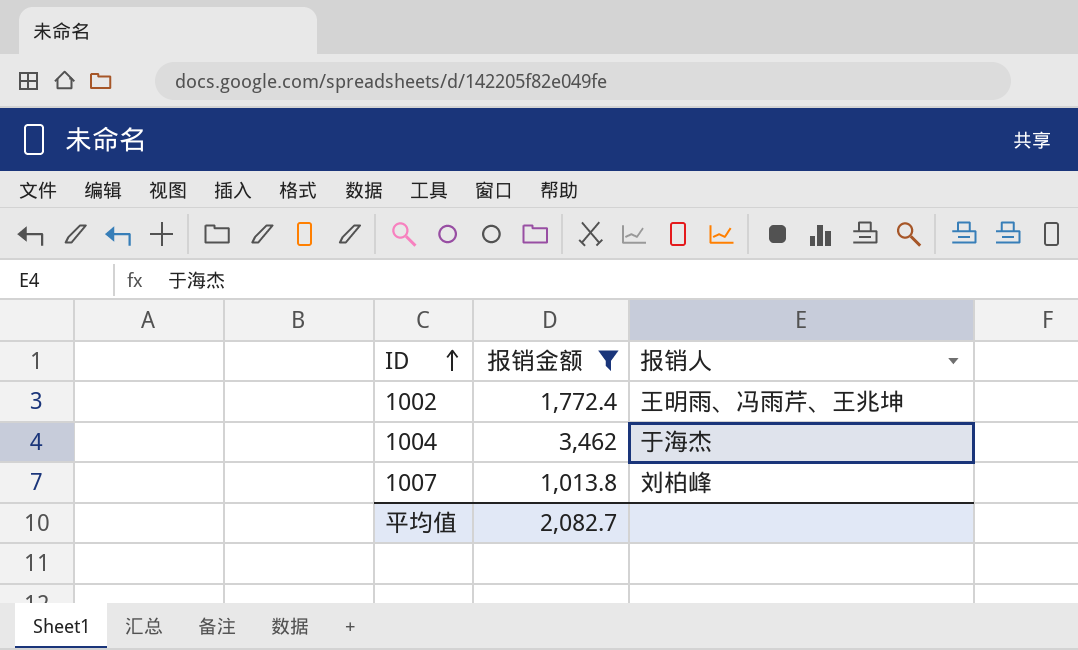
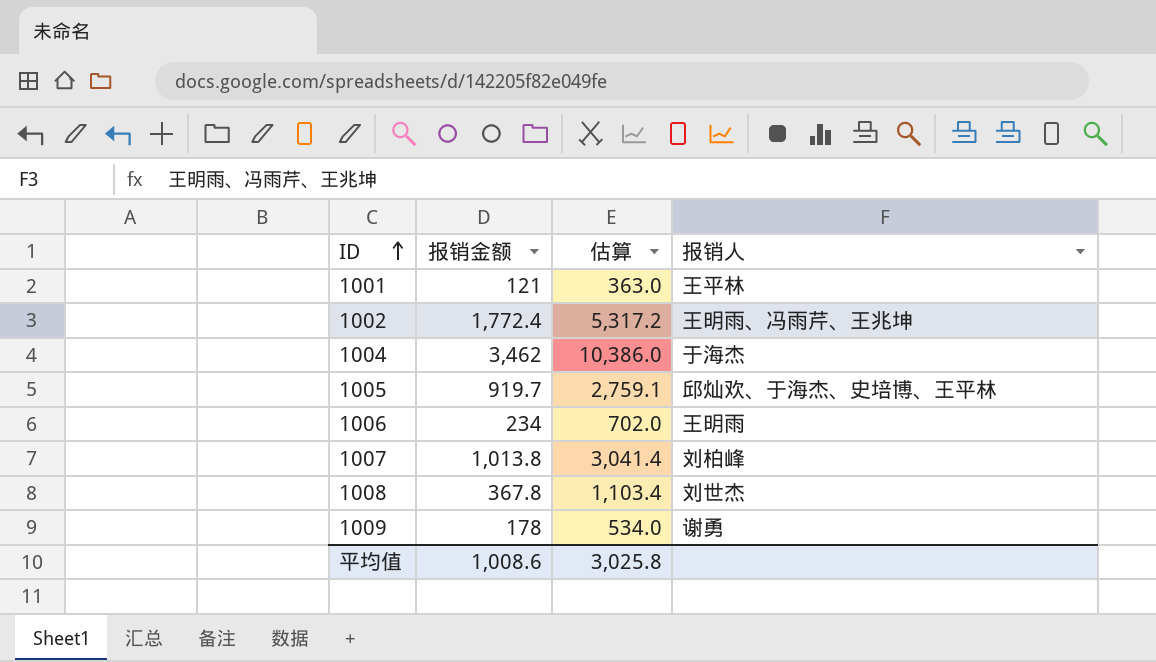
filter: 报销金额 >= 1,013.8 -> none
column 估算 | formula: none -> [报销金额] * 3
平均值 | 报销金额: 2,082.7 -> 1,008.6

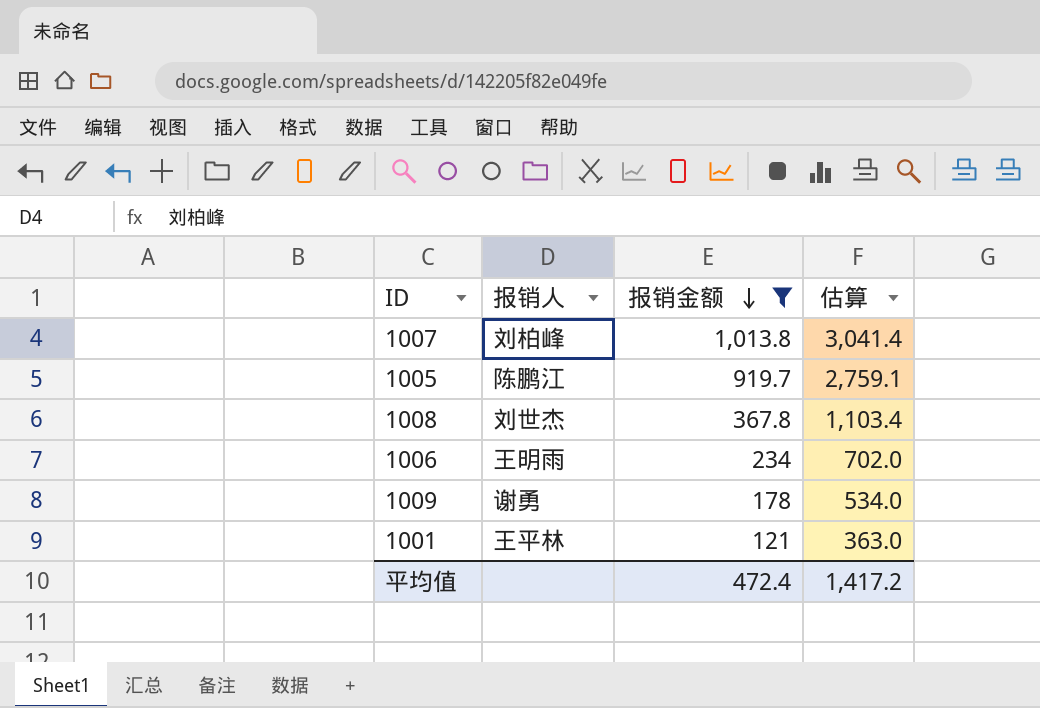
filter: none -> 报销金额 <= 1,013.8
row order: ID ascending -> 报销金额 descending
column 报销人 | position: 4 -> 2
1005 | 报销人: 邱灿欢、于海杰、史培博、王平林 -> 陈鹏江
平均值 | 报销金额: 1,008.6 -> 472.4
平均值 | 估算: 3,025.8 -> 1,417.2

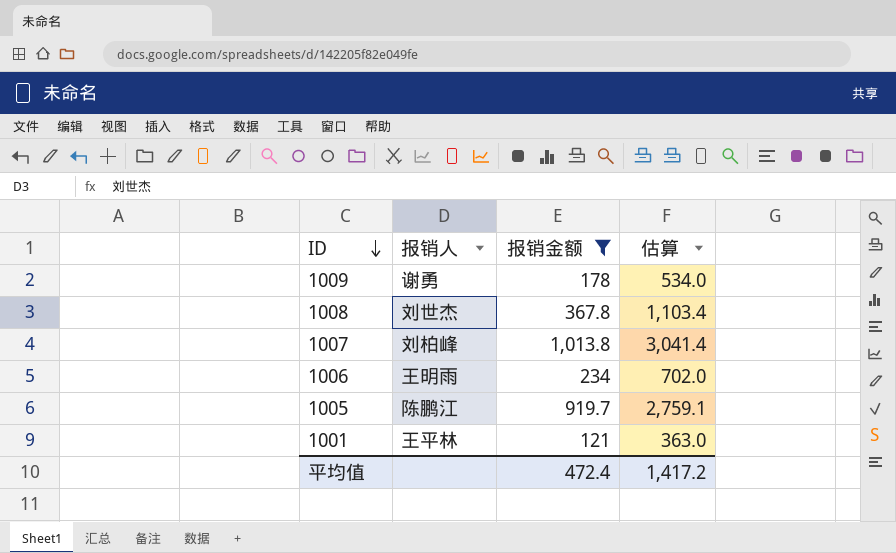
row order: 报销金额 descending -> ID descending

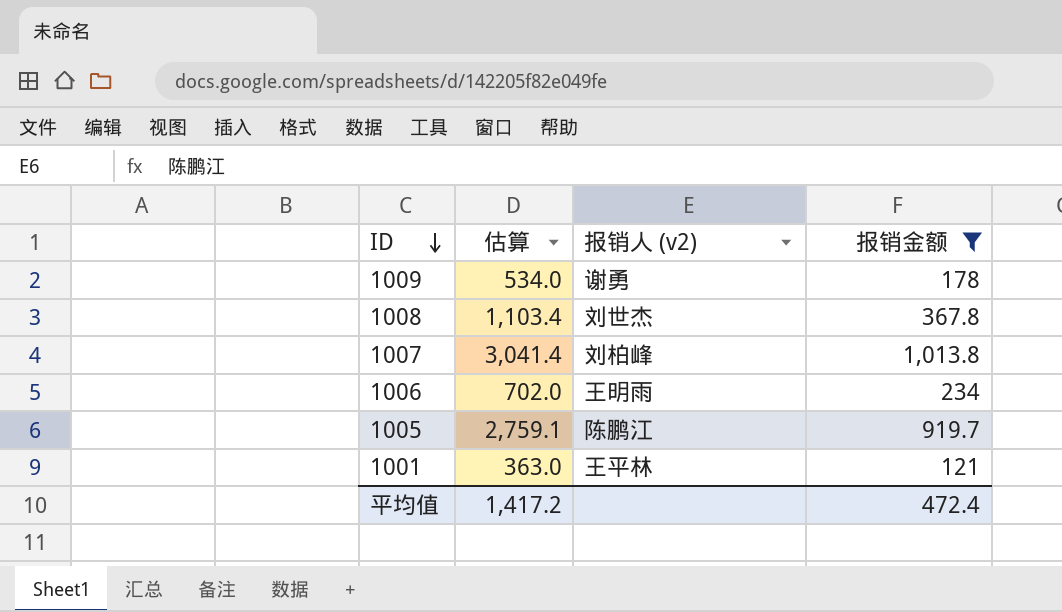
column 估算 | position: 4 -> 2
column name: 报销人 -> 报销人 (v2)

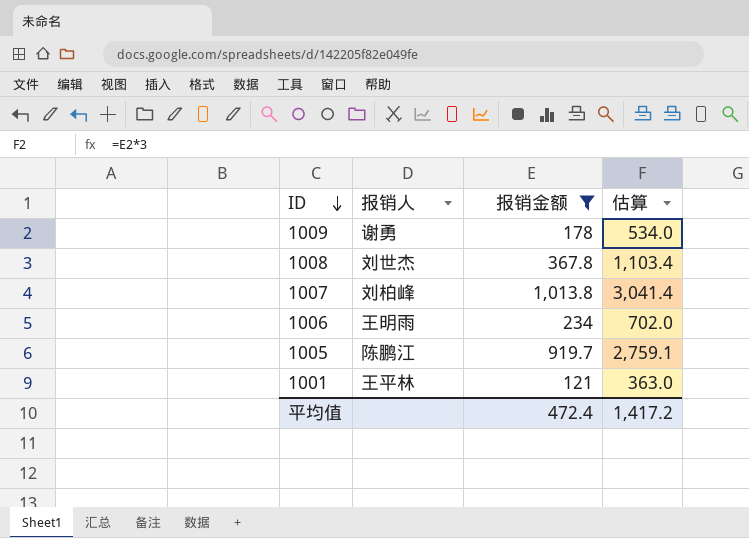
column name: 报销人 (v2) -> 报销人
column 估算 | position: 2 -> 4

